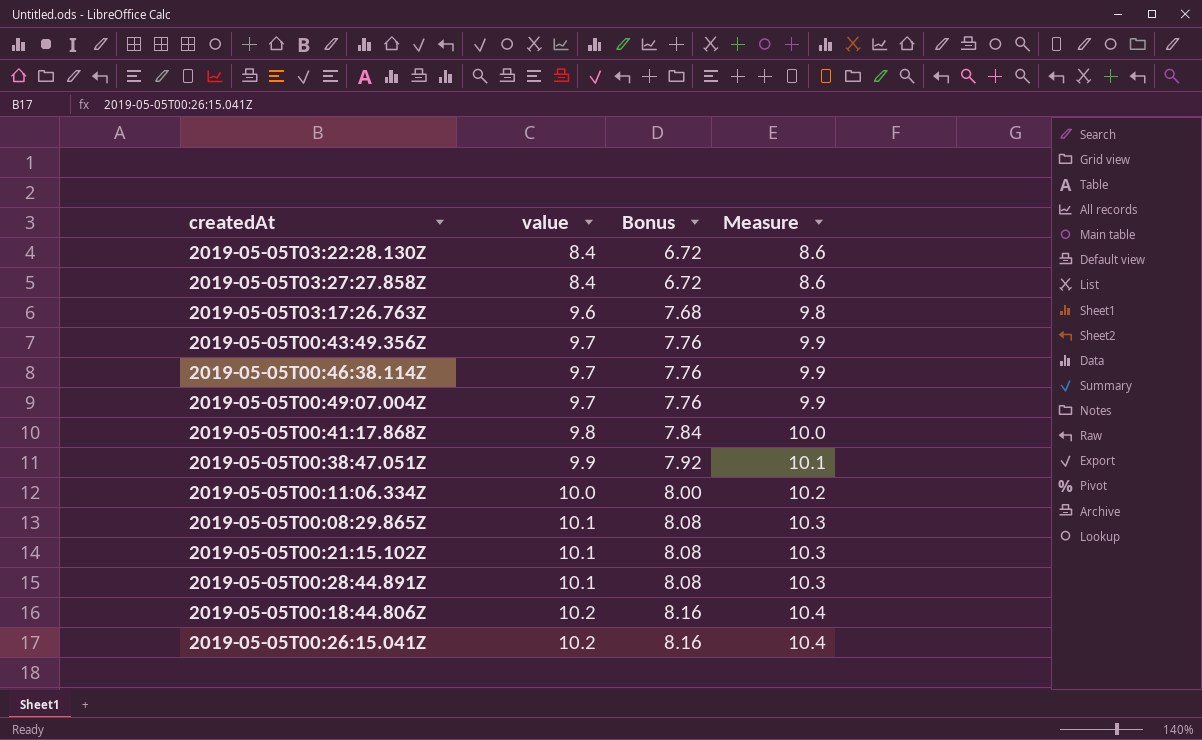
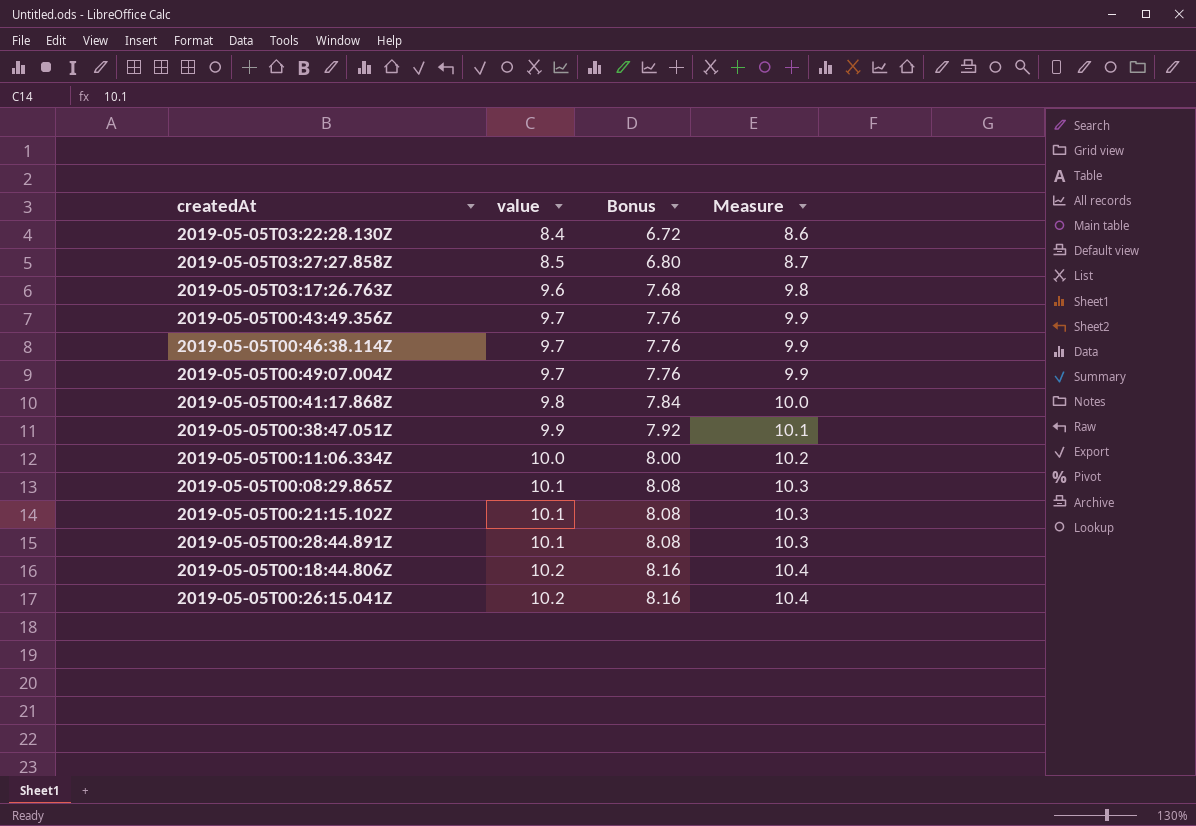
2019-05-05T03:27:27.858Z | value: 8.4 -> 8.5
2019-05-05T03:27:27.858Z | Bonus: 6.72 -> 6.80
2019-05-05T03:27:27.858Z | Measure: 8.6 -> 8.7

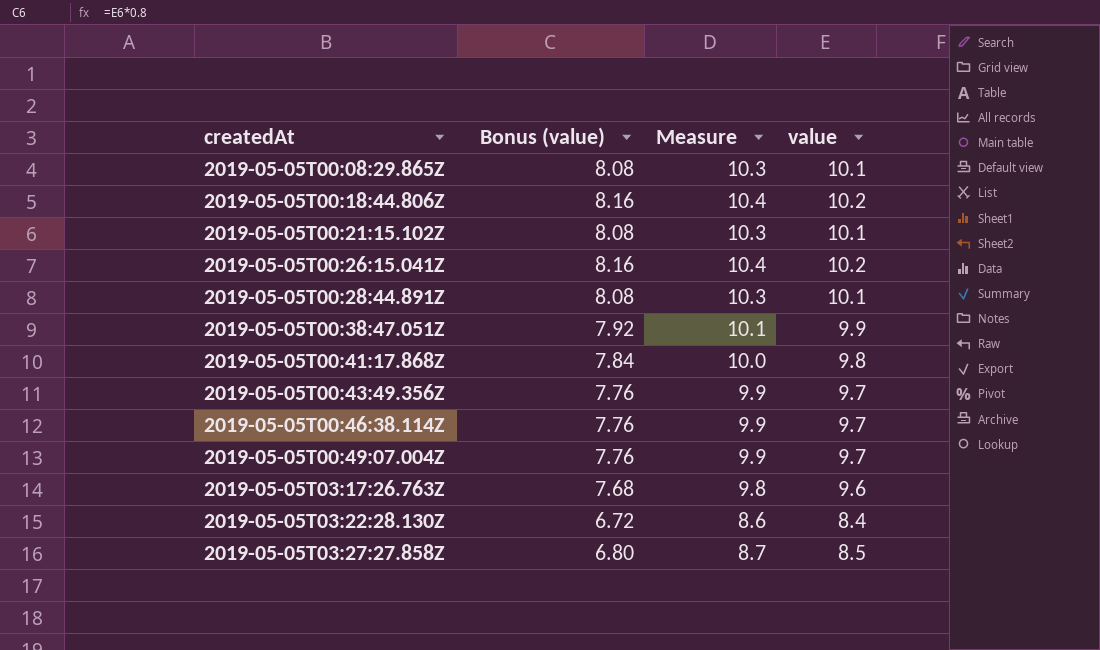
row order: value ascending -> createdAt ascending
column name: Bonus -> Bonus (value)
column value | position: 2 -> 4
row 2019-05-05T00:11:06.334Z: 10.0 | 8.00 | 10.2 -> none

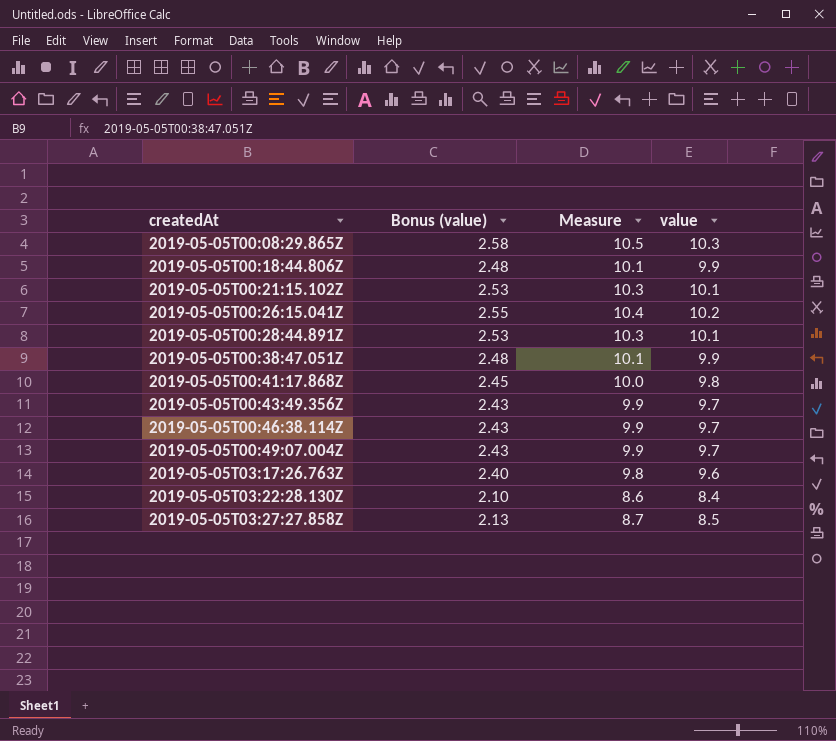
column Bonus (value) | formula: [value] * 0.8 -> [value] * 0.25
2019-05-05T00:08:29.865Z | Measure: 10.3 -> 10.5
2019-05-05T00:08:29.865Z | value: 10.1 -> 10.3
2019-05-05T00:18:44.806Z | Measure: 10.4 -> 10.1
2019-05-05T00:18:44.806Z | value: 10.2 -> 9.9

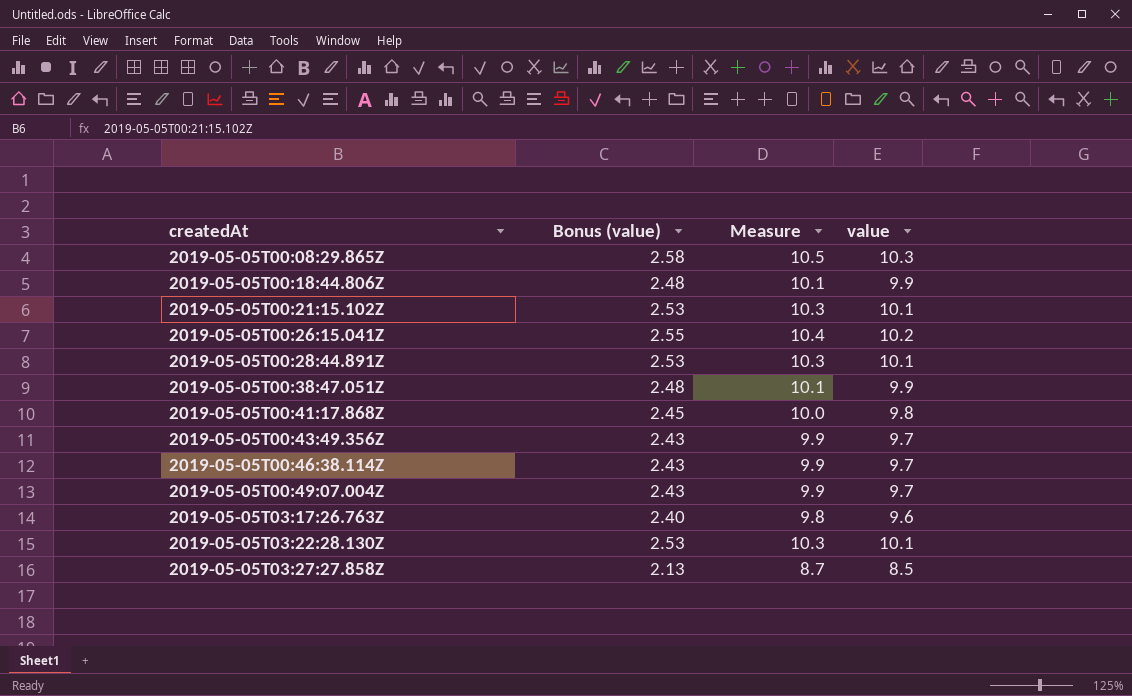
2019-05-05T03:22:28.130Z | Bonus (value): 2.10 -> 2.53
2019-05-05T03:22:28.130Z | Measure: 8.6 -> 10.3
2019-05-05T03:22:28.130Z | value: 8.4 -> 10.1

